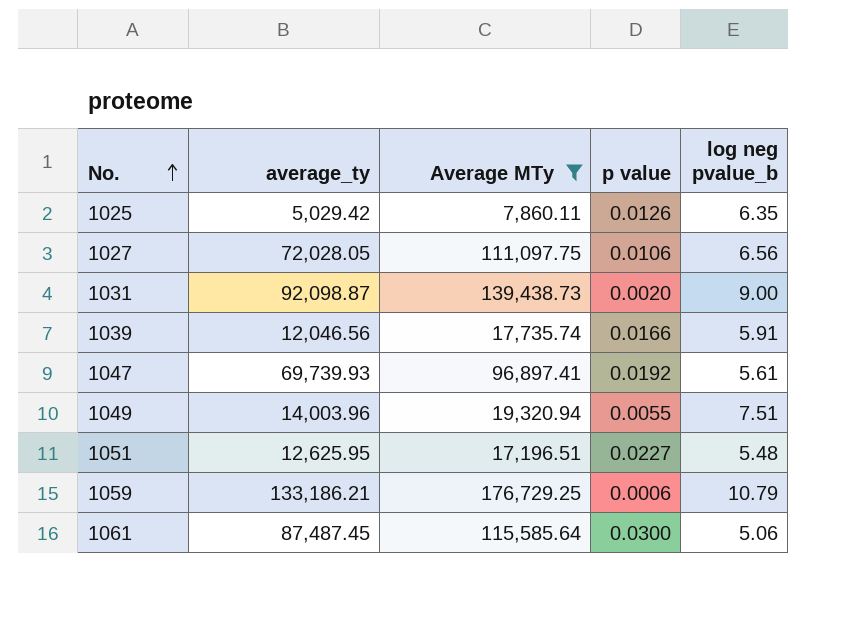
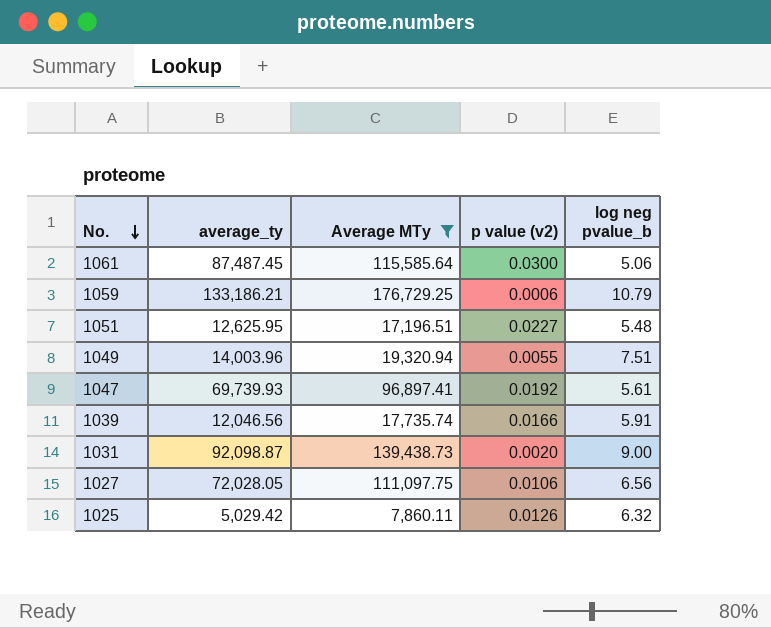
row order: No. ascending -> No. descending
column name: p value -> p value (v2)
1025 | log neg pvalue_b: 6.35 -> 6.32

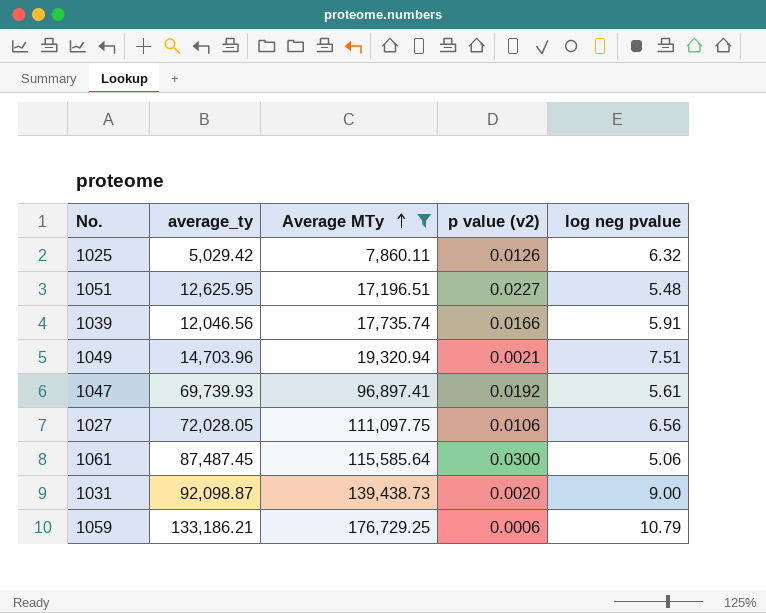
row order: No. descending -> Average MTy ascending
column name: log neg pvalue_b -> log neg pvalue
1049 | average_ty: 14,003.96 -> 14,703.96
1049 | p value (v2): 0.0055 -> 0.0021

